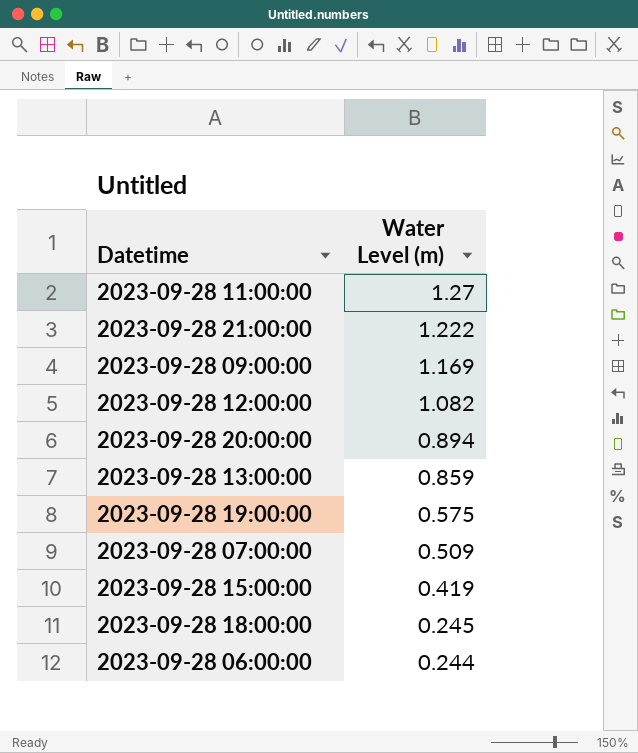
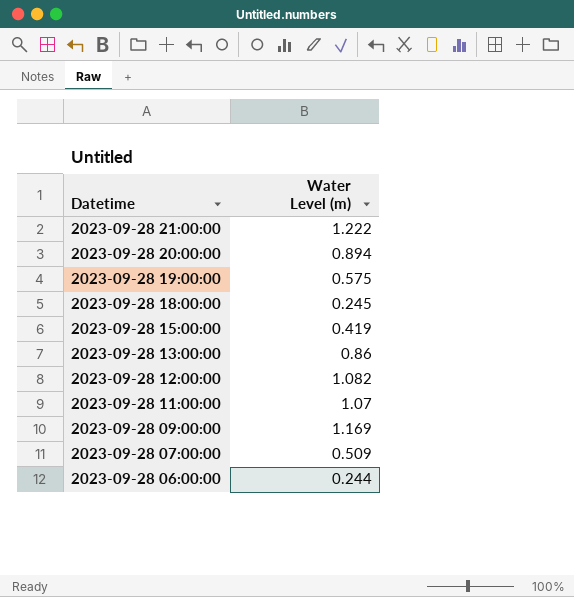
row order: Water Level (m) descending -> Datetime descending
2023-09-28 13:00:00 | Water Level (m): 0.859 -> 0.86
2023-09-28 11:00:00 | Water Level (m): 1.27 -> 1.07

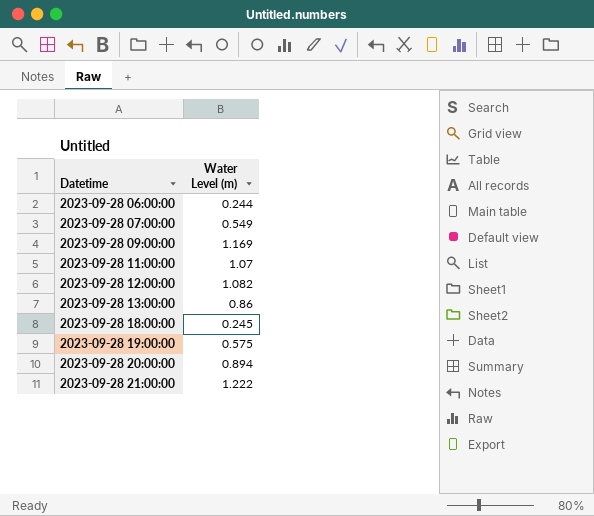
row order: Datetime descending -> Datetime ascending
row 2023-09-28 15:00:00: 0.419 -> none
2023-09-28 07:00:00 | Water Level (m): 0.509 -> 0.549

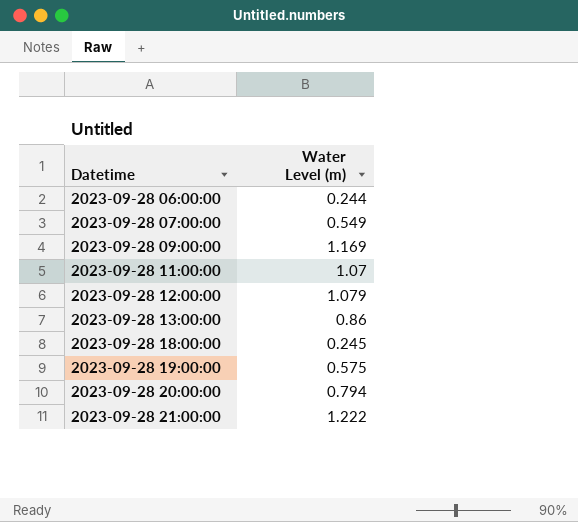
2023-09-28 12:00:00 | Water Level (m): 1.082 -> 1.079
2023-09-28 20:00:00 | Water Level (m): 0.894 -> 0.794

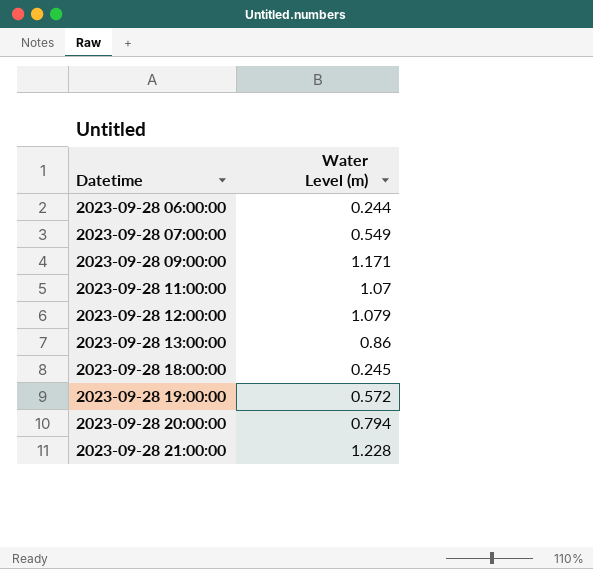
2023-09-28 09:00:00 | Water Level (m): 1.169 -> 1.171
2023-09-28 19:00:00 | Water Level (m): 0.575 -> 0.572
2023-09-28 21:00:00 | Water Level (m): 1.222 -> 1.228

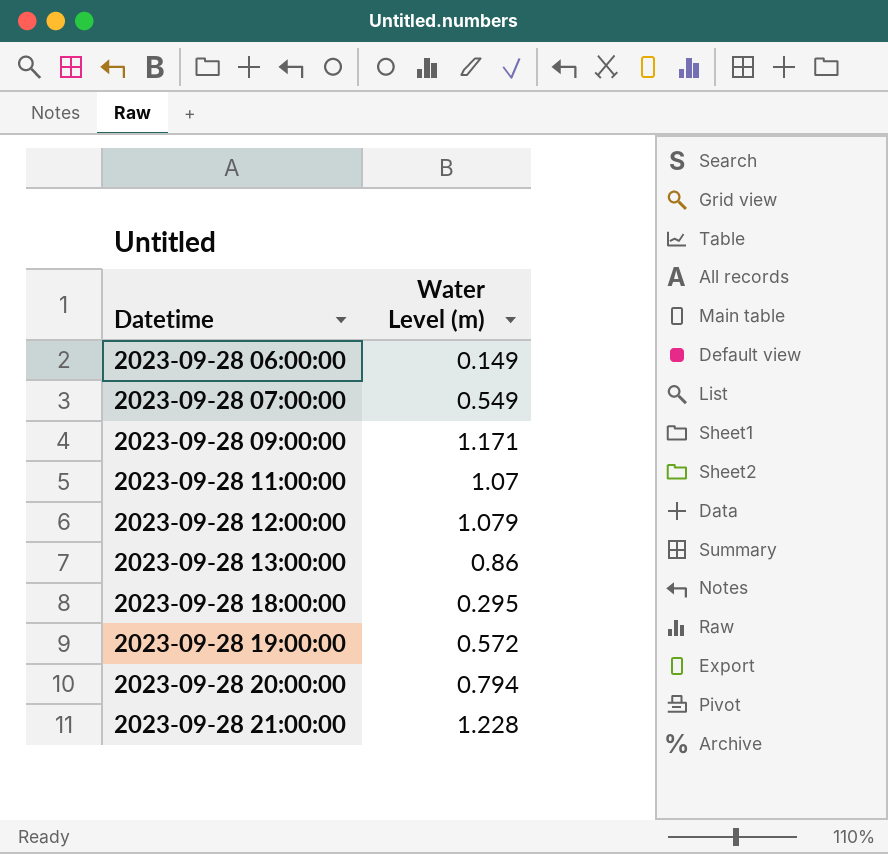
2023-09-28 06:00:00 | Water Level (m): 0.244 -> 0.149
2023-09-28 18:00:00 | Water Level (m): 0.245 -> 0.295

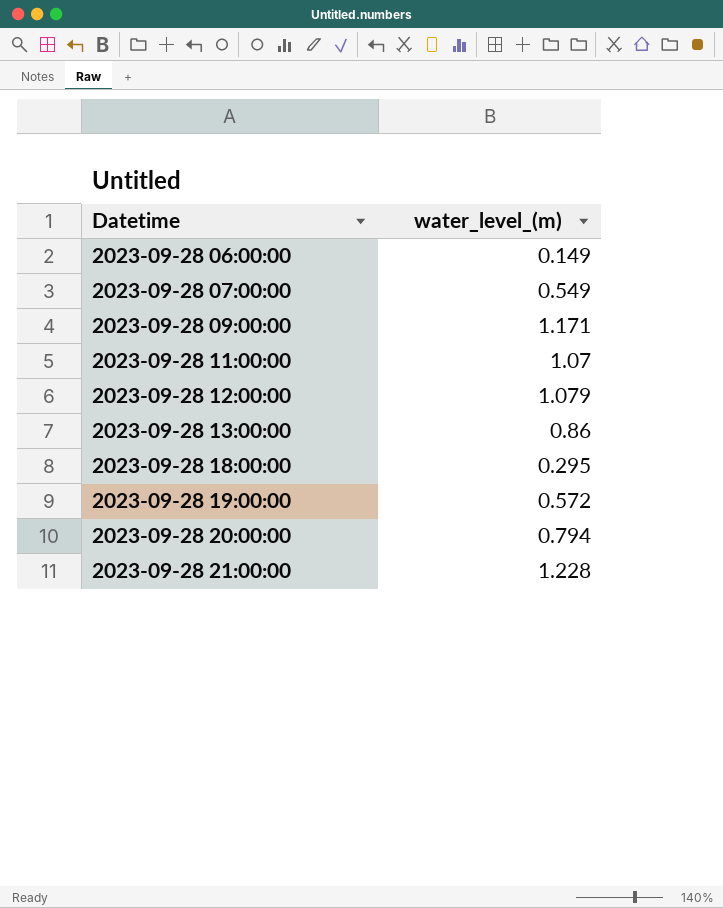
column name: Water Level (m) -> water_level_(m)

